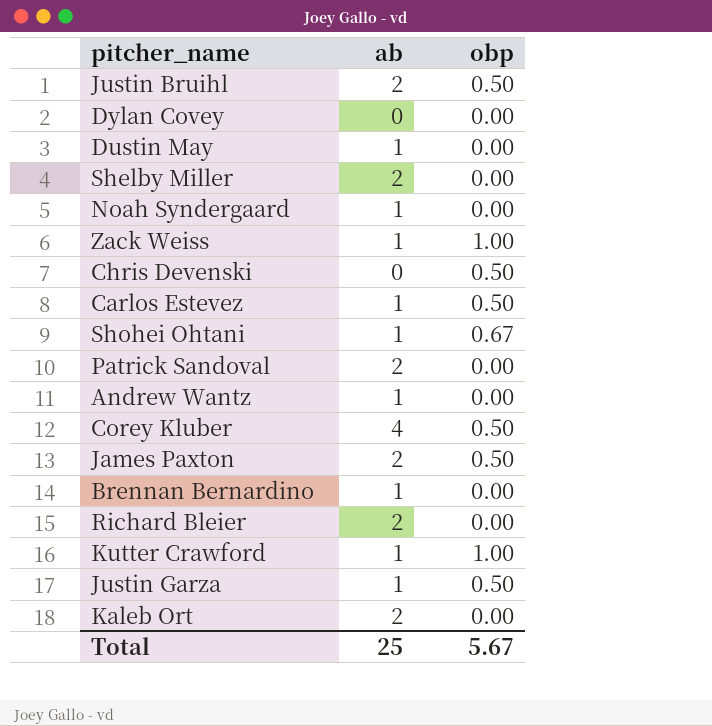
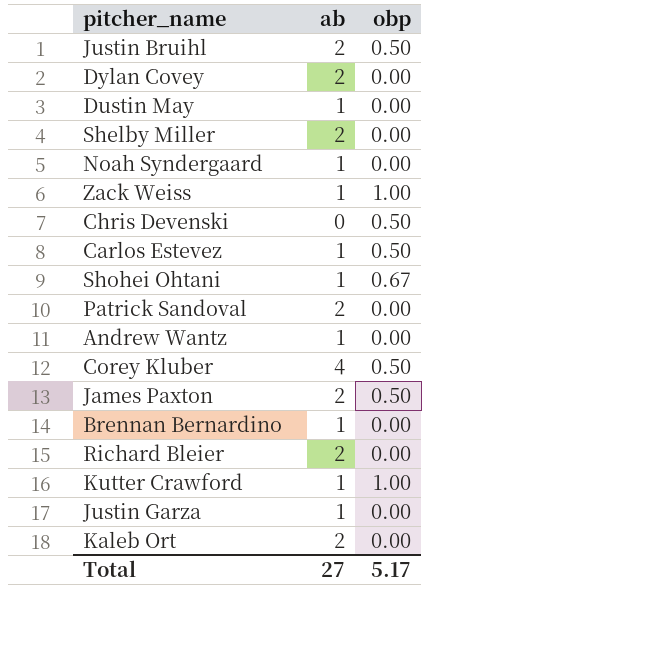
Dylan Covey | ab: 0 -> 2
Justin Garza | obp: 0.50 -> 0.00
Total | ab: 25 -> 27
Total | obp: 5.67 -> 5.17

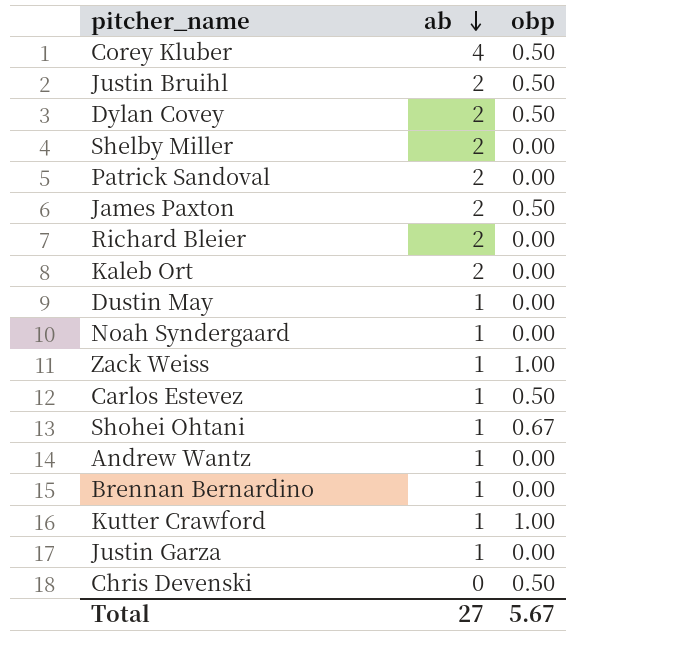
row order: none -> ab descending
Dylan Covey | obp: 0.00 -> 0.50
Total | obp: 5.17 -> 5.67

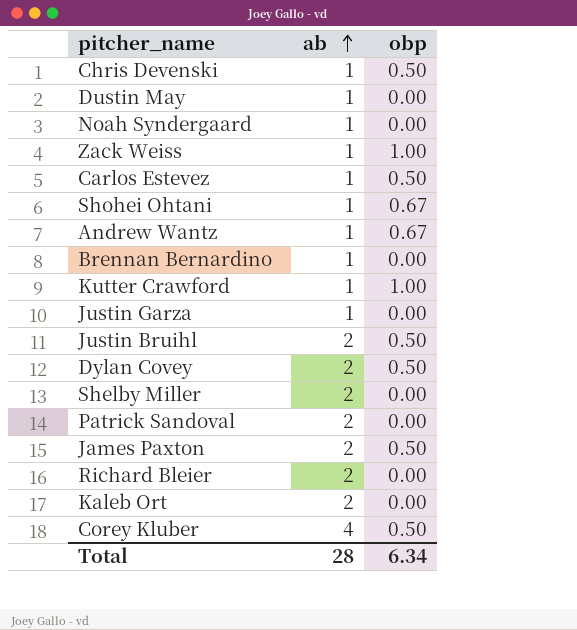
row order: ab descending -> ab ascending
Chris Devenski | ab: 0 -> 1
Andrew Wantz | obp: 0.00 -> 0.67
Total | ab: 27 -> 28
Total | obp: 5.67 -> 6.34

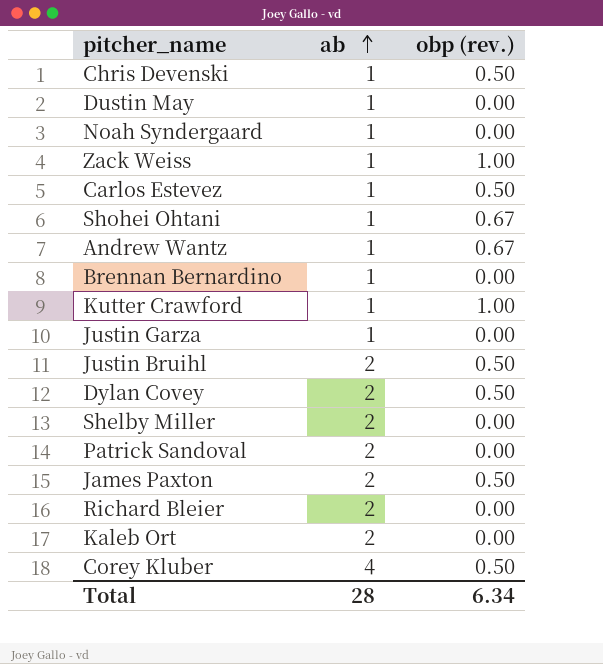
column name: obp -> obp (rev.)

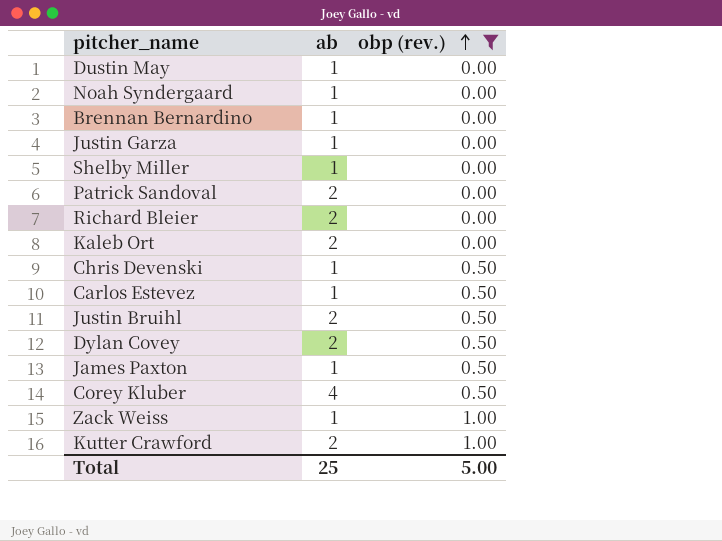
filter: none -> obp (rev.) != 0.67
row order: ab ascending -> obp (rev.) ascending
Shelby Miller | ab: 2 -> 1
James Paxton | ab: 2 -> 1
Kutter Crawford | ab: 1 -> 2
Total | ab: 28 -> 25
Total | obp (rev.): 6.34 -> 5.00

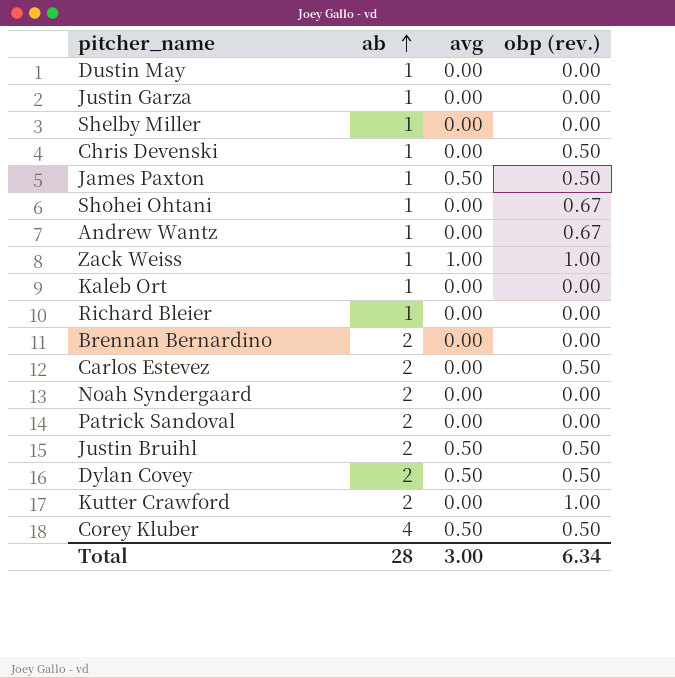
filter: obp (rev.) != 0.67 -> none
row order: obp (rev.) ascending -> ab ascending
column avg | position: none -> 3
Kaleb Ort | ab: 2 -> 1
Richard Bleier | ab: 2 -> 1
Brennan Bernardino | ab: 1 -> 2
Carlos Estevez | ab: 1 -> 2
Noah Syndergaard | ab: 1 -> 2
Total | ab: 25 -> 28
Total | obp (rev.): 5.00 -> 6.34

